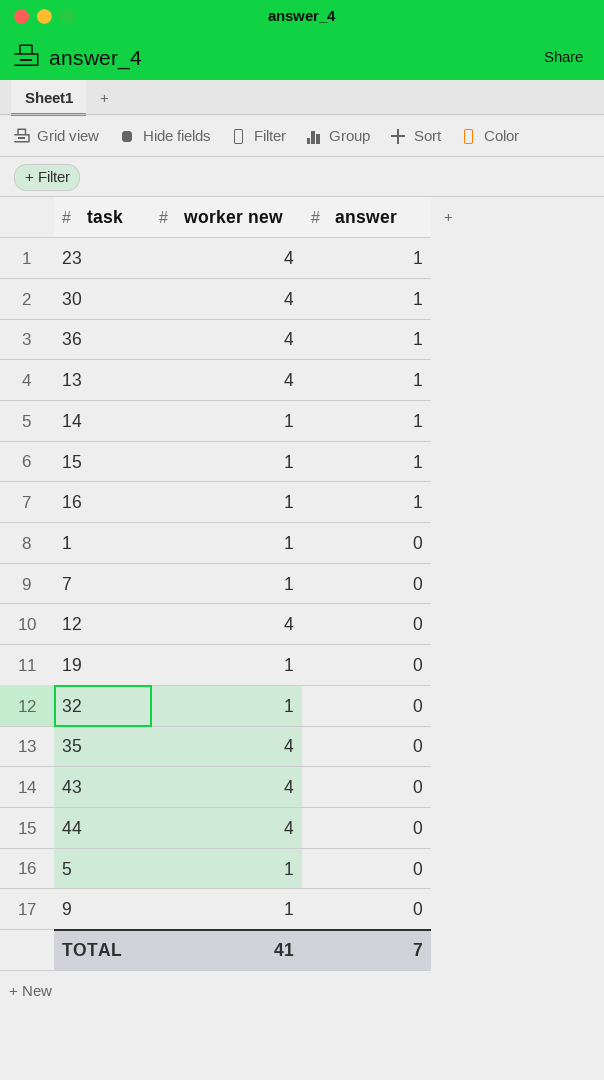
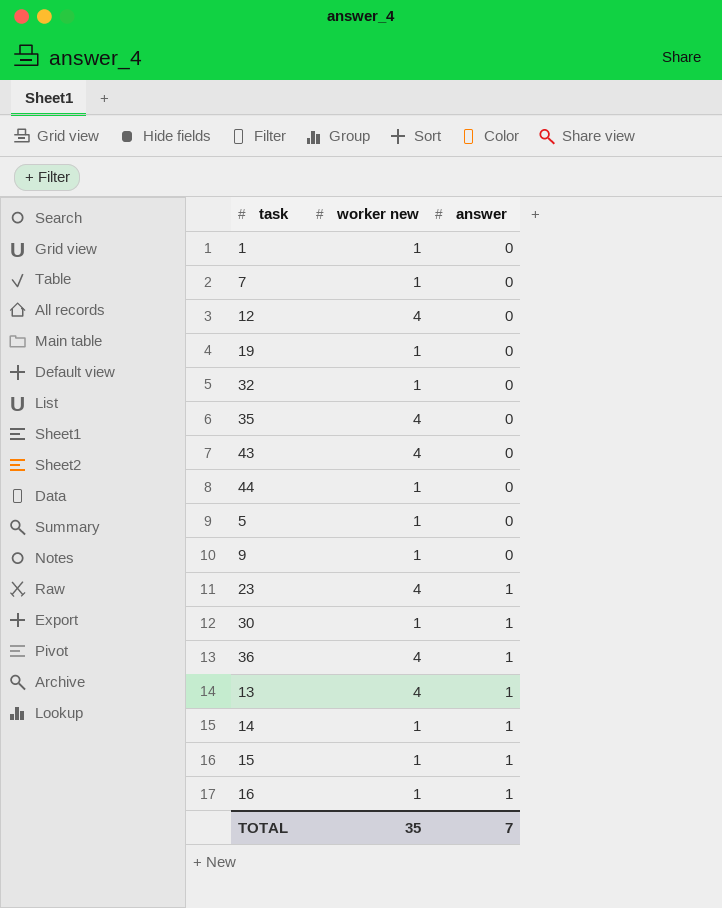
row order: answer descending -> answer ascending
44 | worker new: 4 -> 1
30 | worker new: 4 -> 1
TOTAL | worker new: 41 -> 35

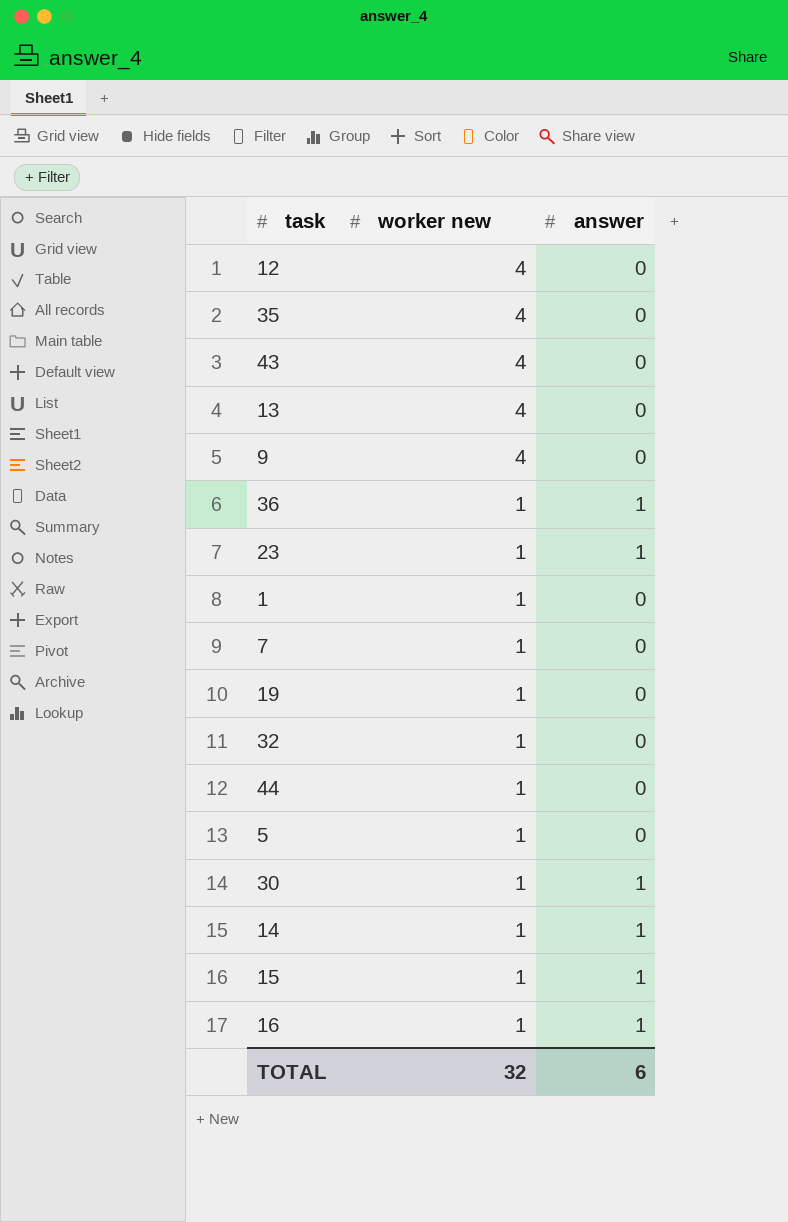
row order: answer ascending -> worker new descending
13 | answer: 1 -> 0
9 | worker new: 1 -> 4
36 | worker new: 4 -> 1
23 | worker new: 4 -> 1
TOTAL | worker new: 35 -> 32
TOTAL | answer: 7 -> 6

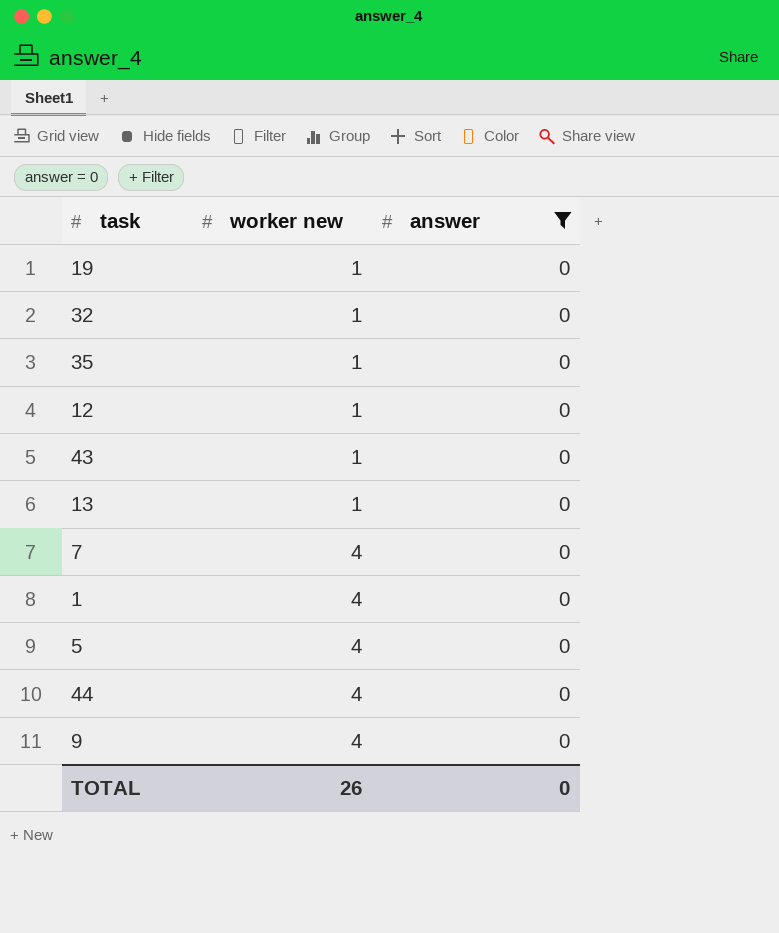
filter: none -> answer = 0
row order: worker new descending -> worker new ascending
35 | worker new: 4 -> 1
12 | worker new: 4 -> 1
43 | worker new: 4 -> 1
13 | worker new: 4 -> 1
7 | worker new: 1 -> 4
1 | worker new: 1 -> 4
5 | worker new: 1 -> 4
44 | worker new: 1 -> 4
TOTAL | worker new: 32 -> 26
TOTAL | answer: 6 -> 0

